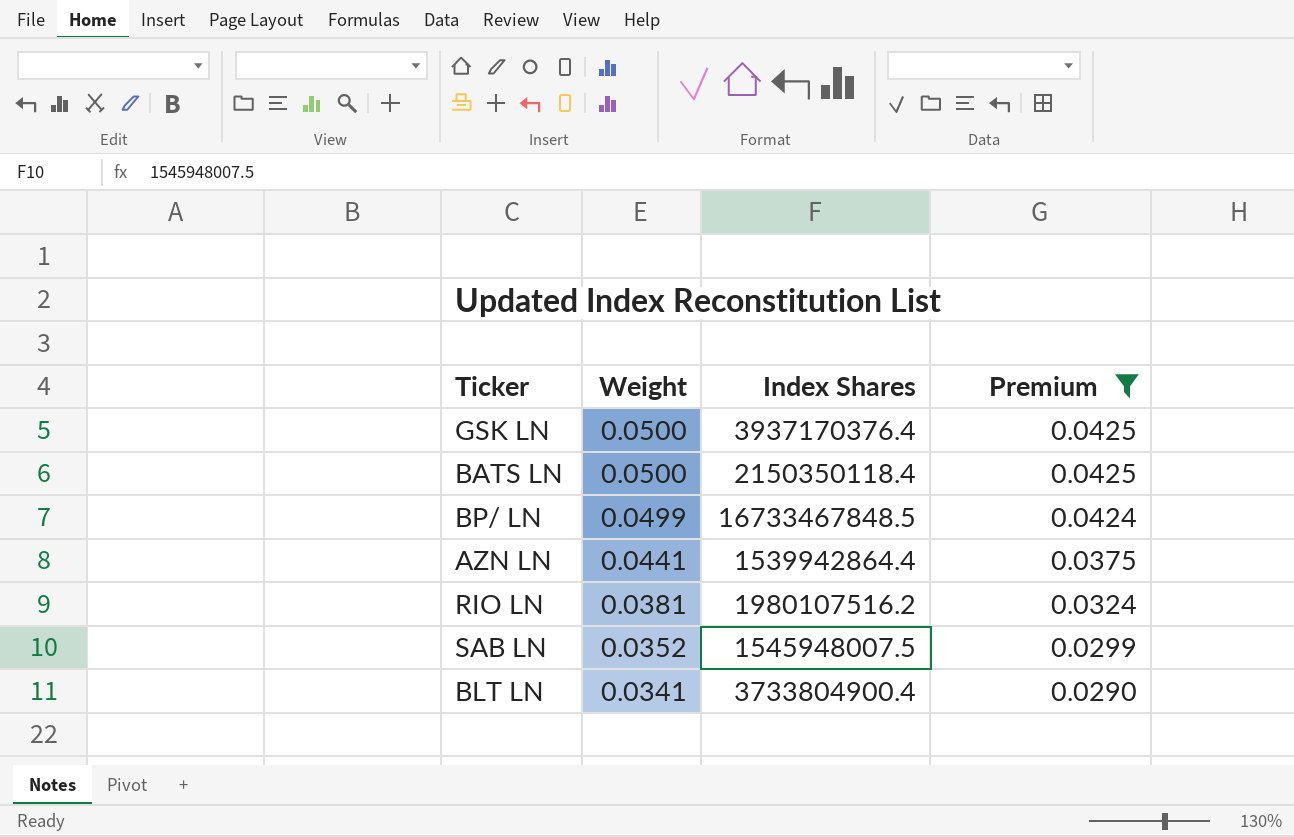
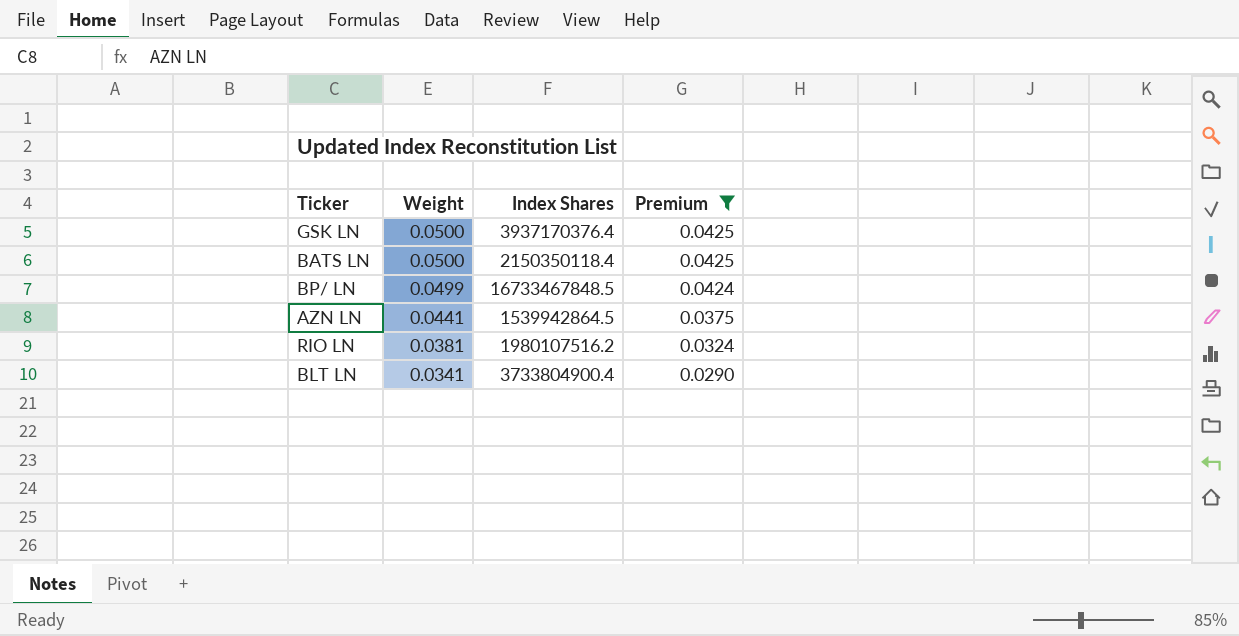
row SAB LN: 0.0352 | 1545948007.5 | 0.0299 -> none
AZN LN | Index Shares: 1539942864.4 -> 1539942864.5

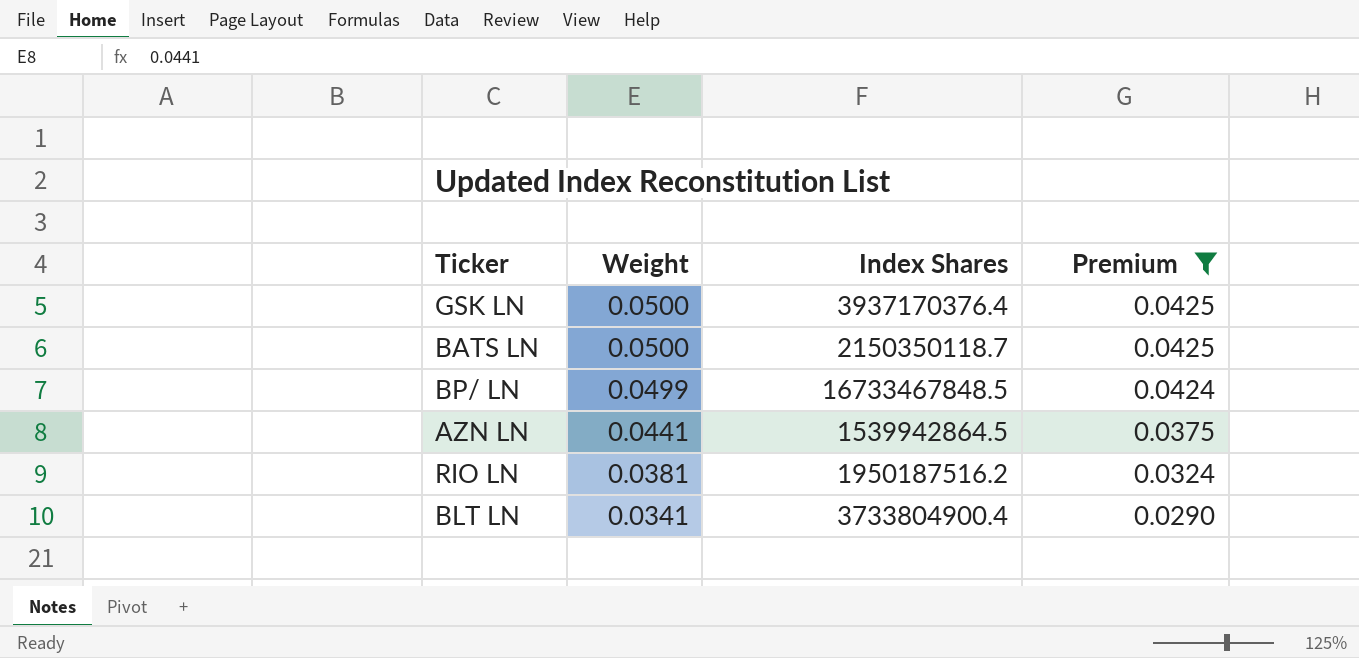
BATS LN | Index Shares: 2150350118.4 -> 2150350118.7
RIO LN | Index Shares: 1980107516.2 -> 1950187516.2

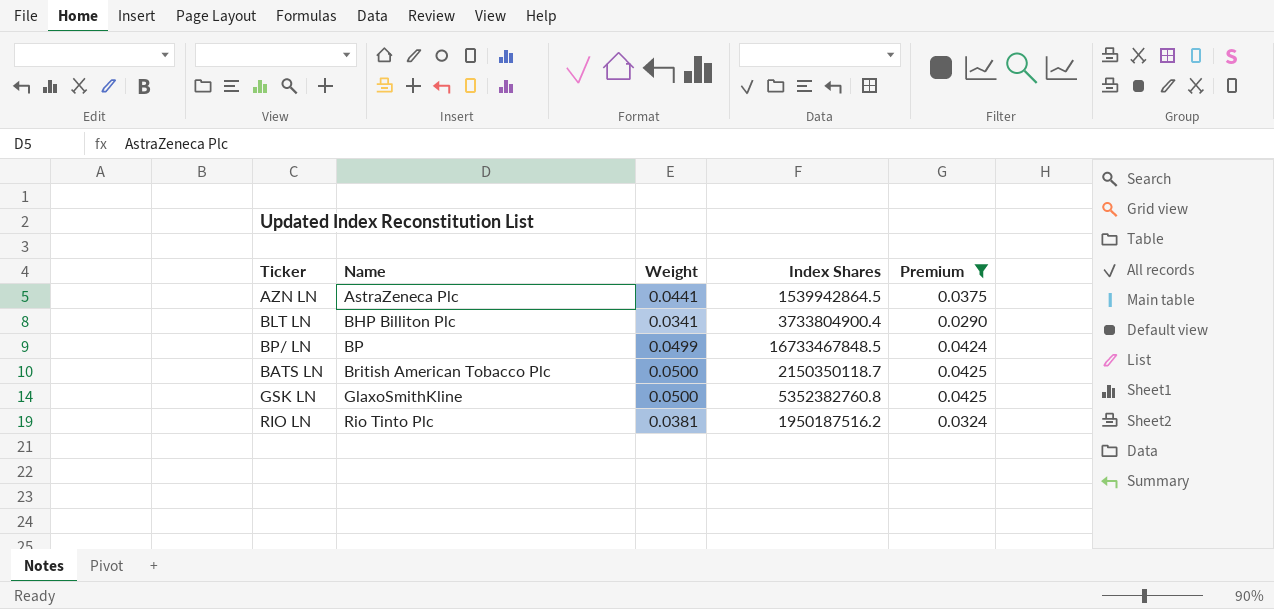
row order: Weight descending -> Name ascending
column Name | position: none -> 2
GSK LN | Index Shares: 3937170376.4 -> 5352382760.8

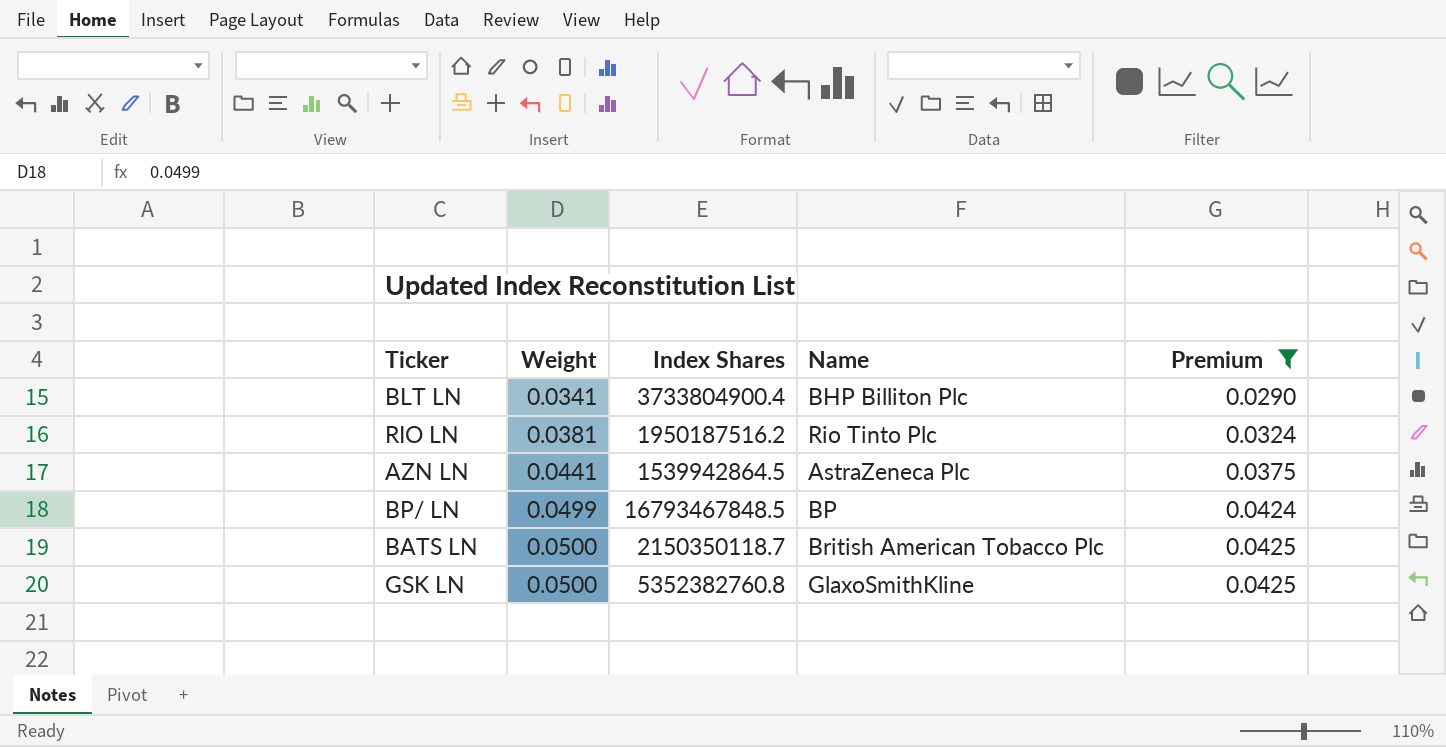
row order: Name ascending -> Weight ascending
column Name | position: 2 -> 4
BP/ LN | Index Shares: 16733467848.5 -> 16793467848.5

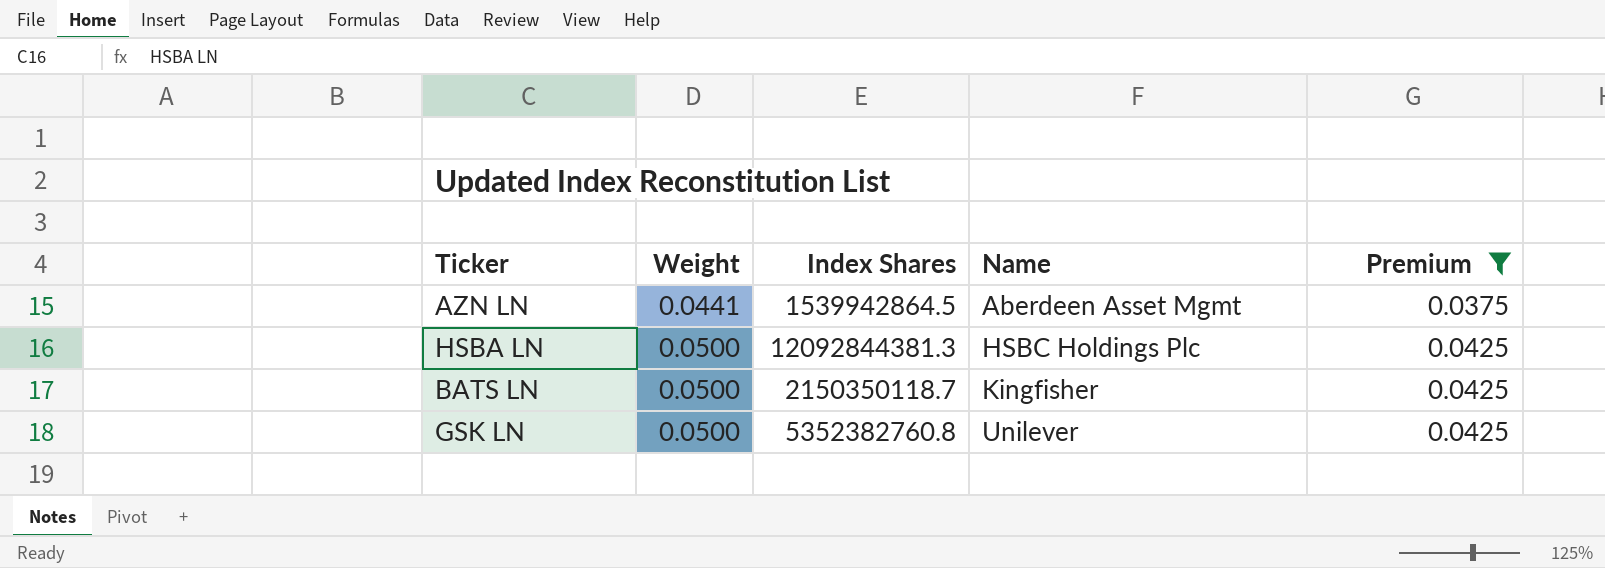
row BLT LN: 0.0341 | 3733804900.4 | BHP Billiton Plc | 0.0290 -> none
row RIO LN: 0.0381 | 1950187516.2 | Rio Tinto Plc | 0.0324 -> none
row BP/ LN: 0.0499 | 16793467848.5 | BP | 0.0424 -> none
AZN LN | Name: AstraZeneca Plc -> Aberdeen Asset Mgmt
row HSBA LN: none -> 0.0500 | 12092844381.3 | HSBC Holdings Plc | 0.0425
BATS LN | Name: British American Tobacco Plc -> Kingfisher
GSK LN | Name: GlaxoSmithKline -> Unilever

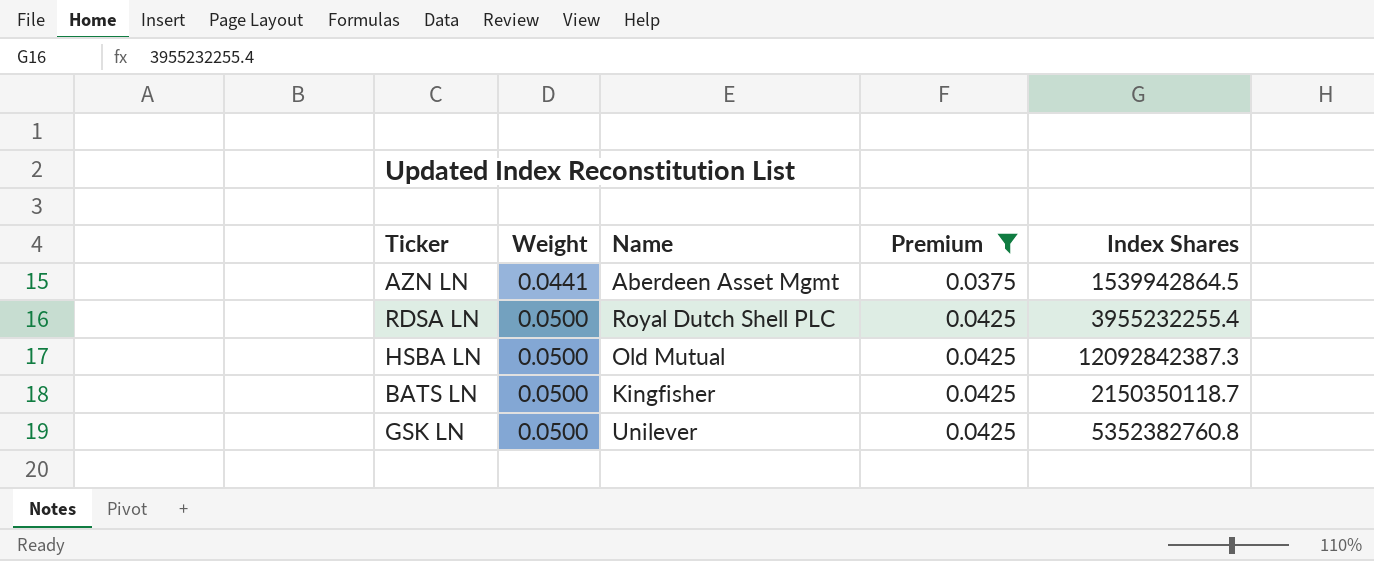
column Index Shares | position: 3 -> 5
row RDSA LN: none -> 0.0500 | Royal Dutch Shell PLC | 0.0425 | 3955232255.4
HSBA LN | Name: HSBC Holdings Plc -> Old Mutual
HSBA LN | Index Shares: 12092844381.3 -> 12092842387.3

